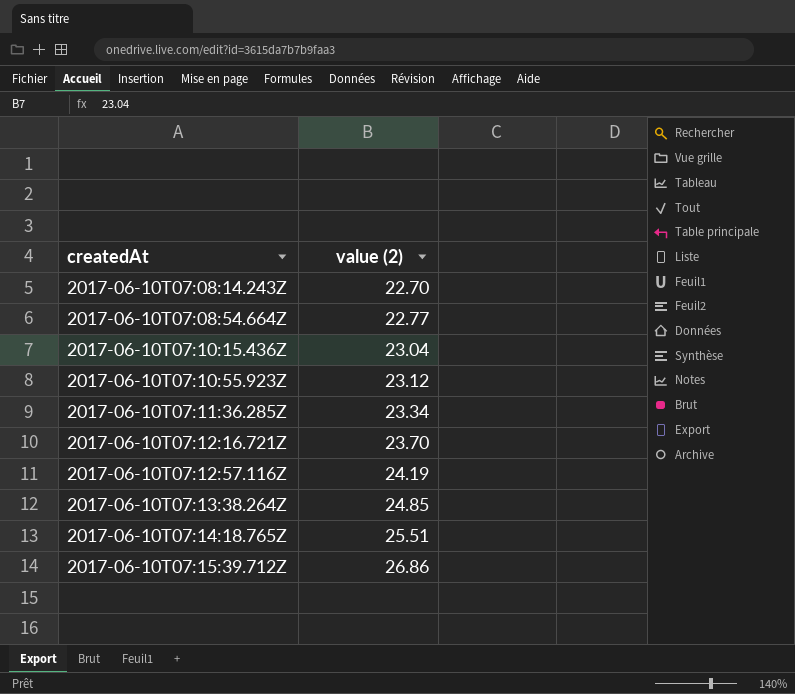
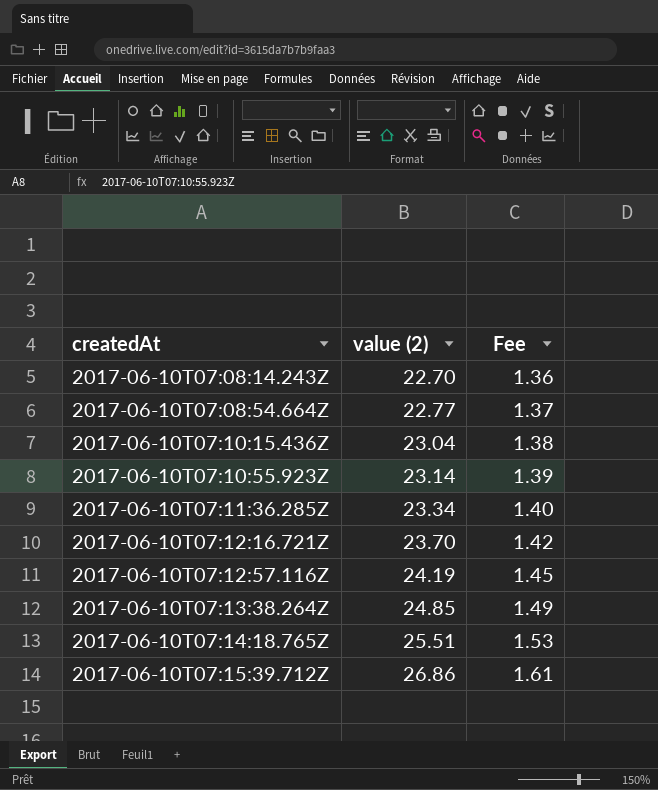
column Fee | formula: none -> [value (2)] * 0.06
2017-06-10T07:10:55.923Z | value (2): 23.12 -> 23.14

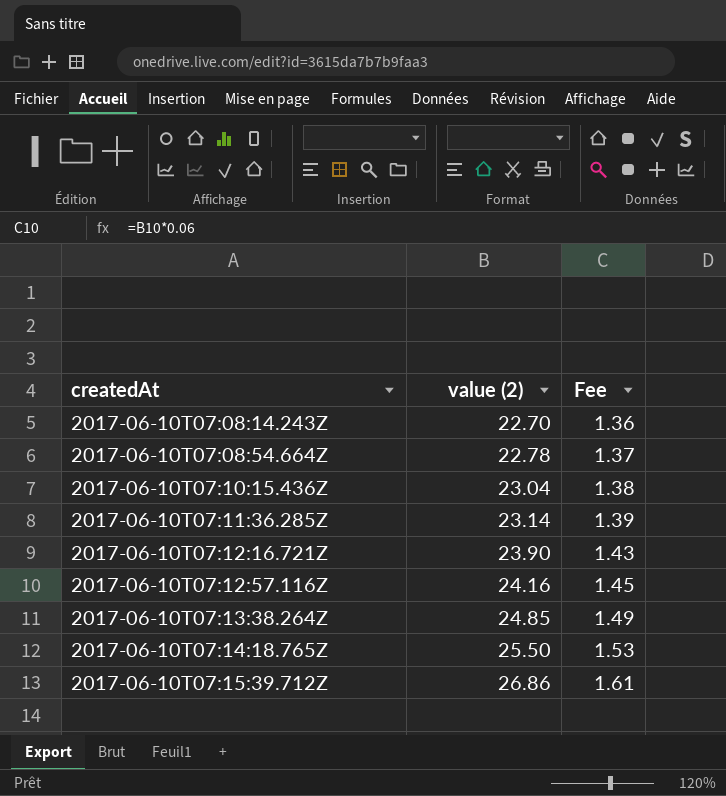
row 2017-06-10T07:10:55.923Z: 23.14 | 1.39 -> none
2017-06-10T07:08:54.664Z | value (2): 22.77 -> 22.78
2017-06-10T07:11:36.285Z | value (2): 23.34 -> 23.14
2017-06-10T07:11:36.285Z | Fee: 1.40 -> 1.39
2017-06-10T07:12:16.721Z | value (2): 23.70 -> 23.90
2017-06-10T07:12:16.721Z | Fee: 1.42 -> 1.43
2017-06-10T07:12:57.116Z | value (2): 24.19 -> 24.16
2017-06-10T07:14:18.765Z | value (2): 25.51 -> 25.50

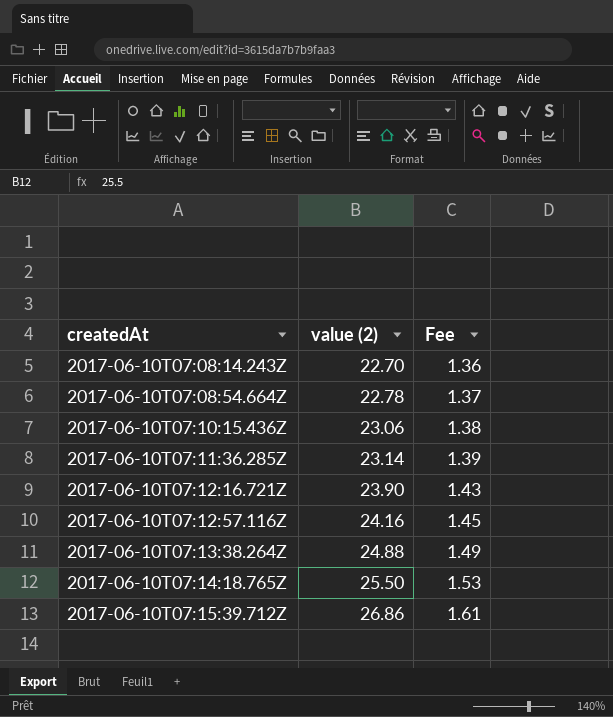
2017-06-10T07:10:15.436Z | value (2): 23.04 -> 23.06
2017-06-10T07:13:38.264Z | value (2): 24.85 -> 24.88

